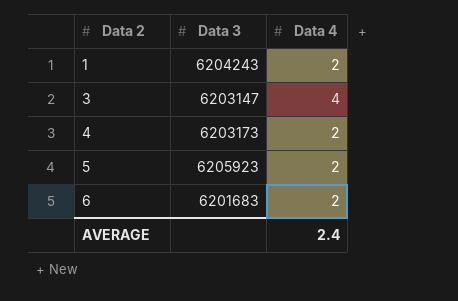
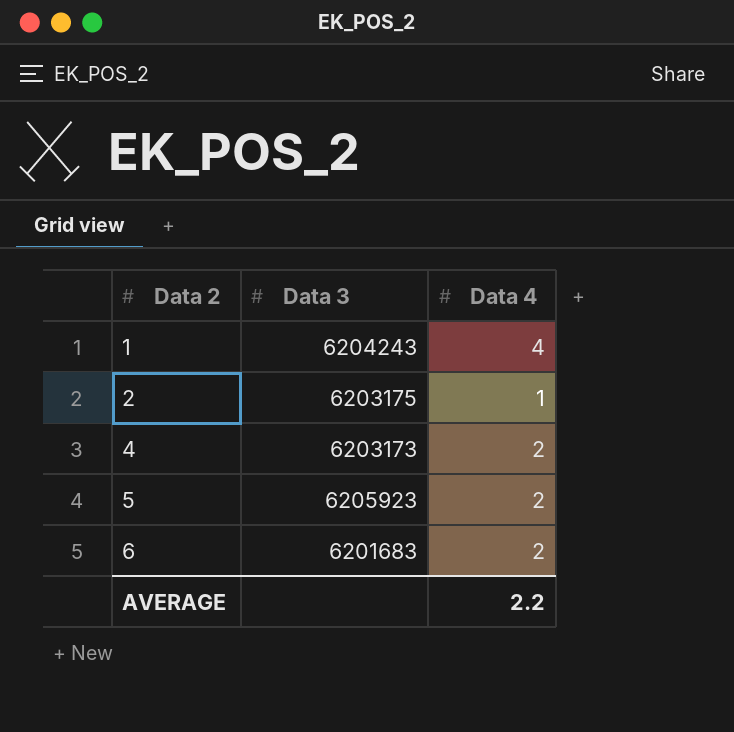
row 3: 6203147 | 4 -> none
1 | Data 4: 2 -> 4
row 2: none -> 6203175 | 1
AVERAGE | Data 4: 2.4 -> 2.2

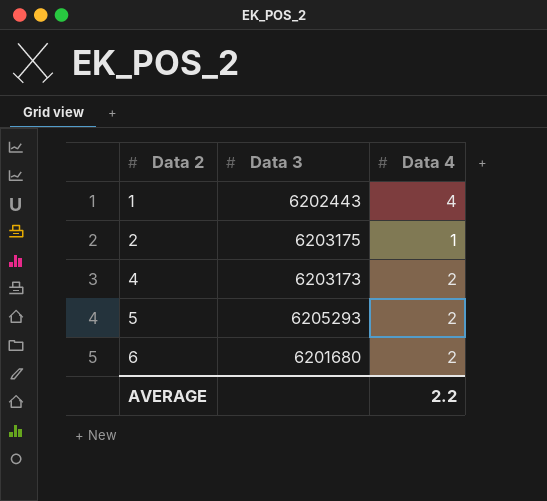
1 | Data 3: 6204243 -> 6202443
5 | Data 3: 6205923 -> 6205293
6 | Data 3: 6201683 -> 6201680

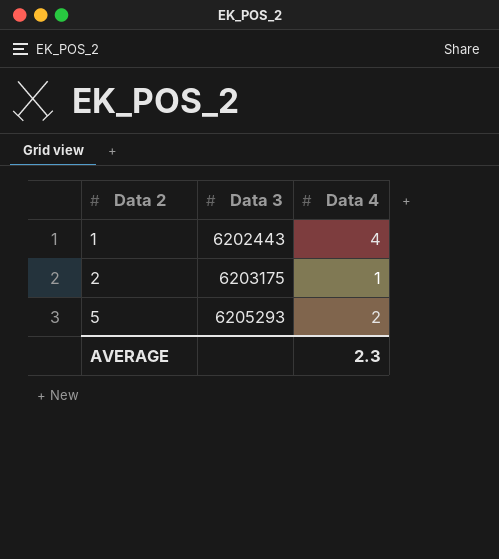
row 4: 6203173 | 2 -> none
row 6: 6201680 | 2 -> none
AVERAGE | Data 4: 2.2 -> 2.3

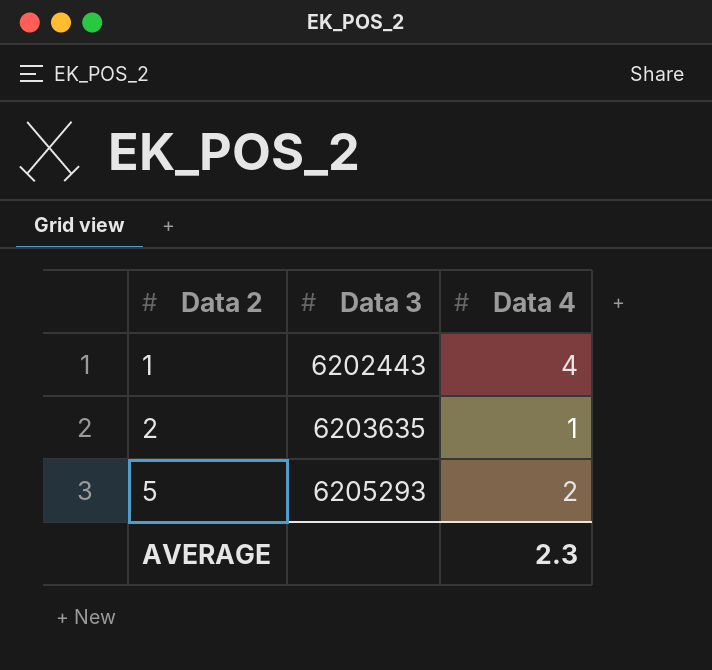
2 | Data 3: 6203175 -> 6203635

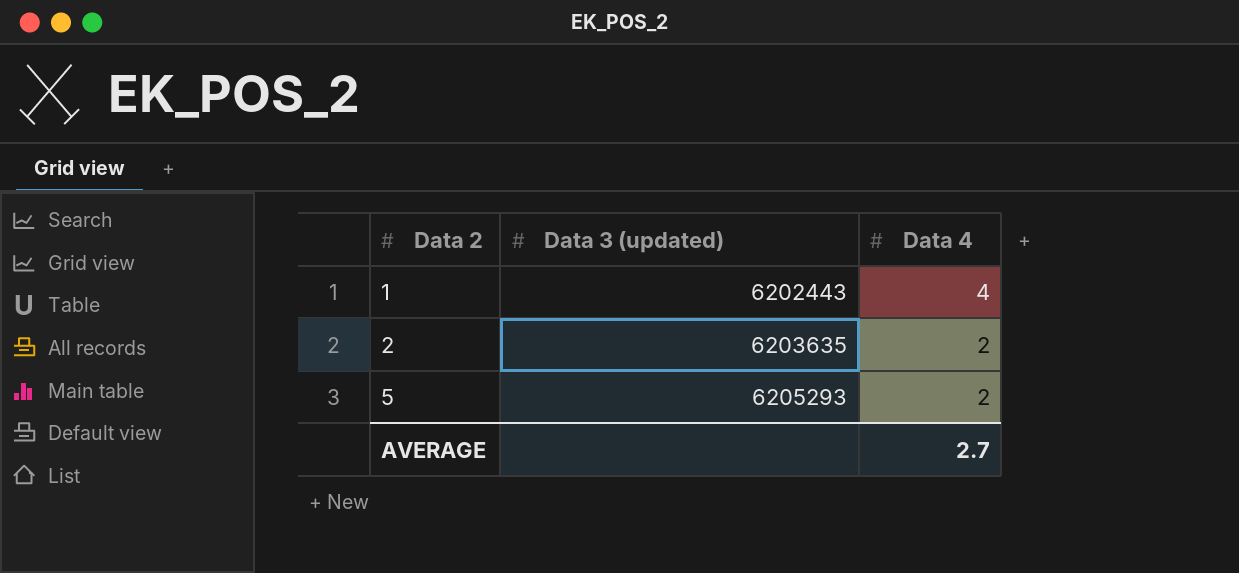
column name: Data 3 -> Data 3 (updated)
2 | Data 4: 1 -> 2
AVERAGE | Data 4: 2.3 -> 2.7

